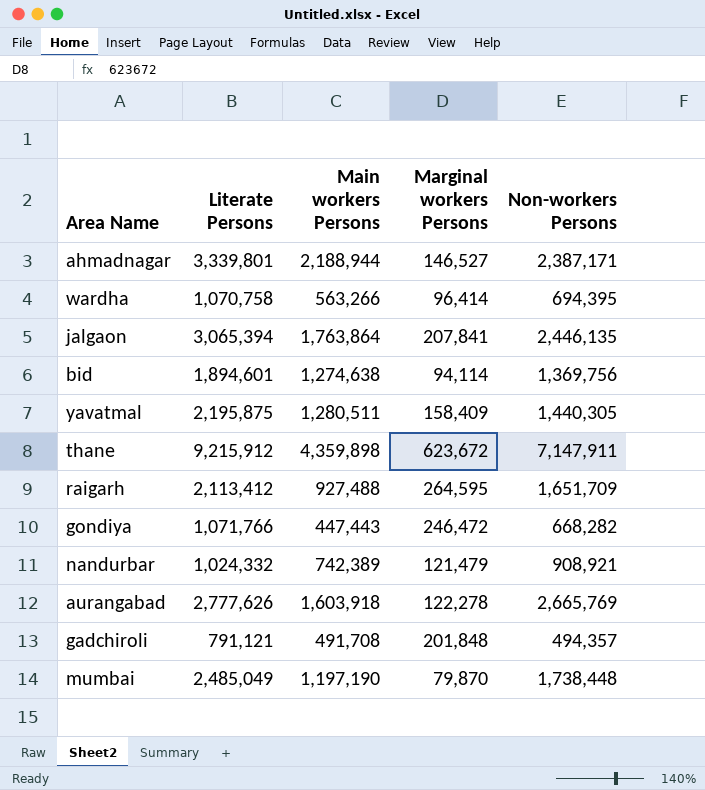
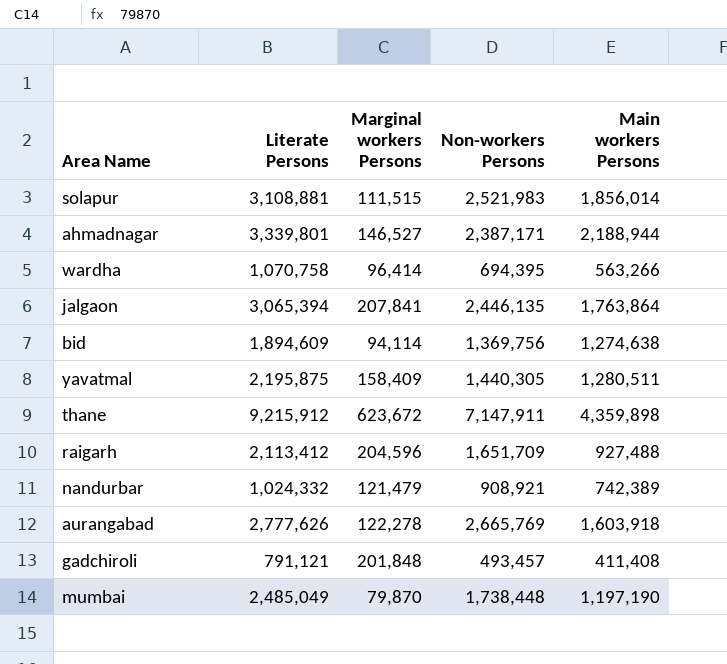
column Main workers Persons | position: 3 -> 5
row gondiya: 1,071,766 | 447,443 | 246,472 | 668,282 -> none
row solapur: none -> 3,108,881 | 111,515 | 2,521,983 | 1,856,014
bid | Literate Persons: 1,894,601 -> 1,894,609
raigarh | Marginal workers Persons: 264,595 -> 204,596
gadchiroli | Non-workers Persons: 494,357 -> 493,457
gadchiroli | Main workers Persons: 491,708 -> 411,408

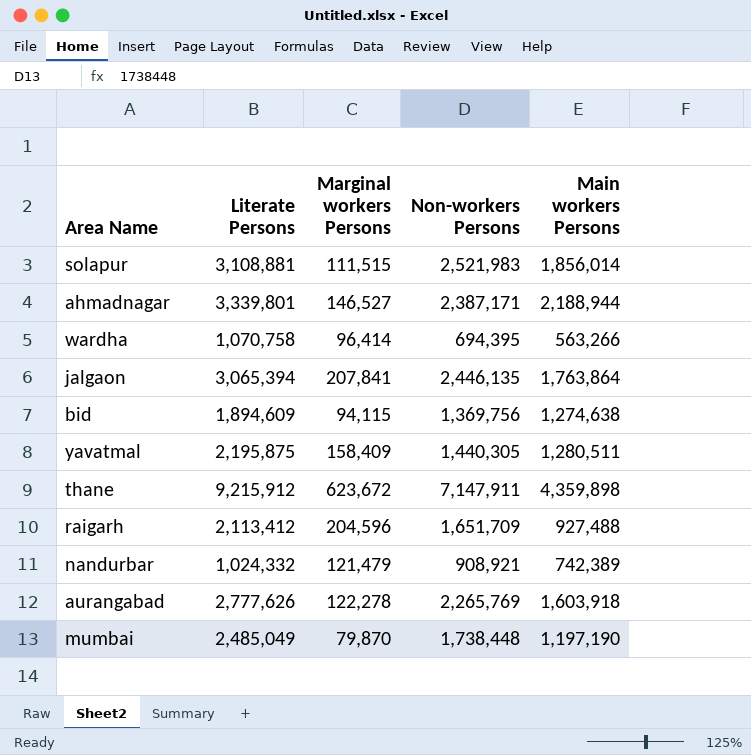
row gadchiroli: 791,121 | 201,848 | 493,457 | 411,408 -> none
bid | Marginal workers Persons: 94,114 -> 94,115
aurangabad | Non-workers Persons: 2,665,769 -> 2,265,769

